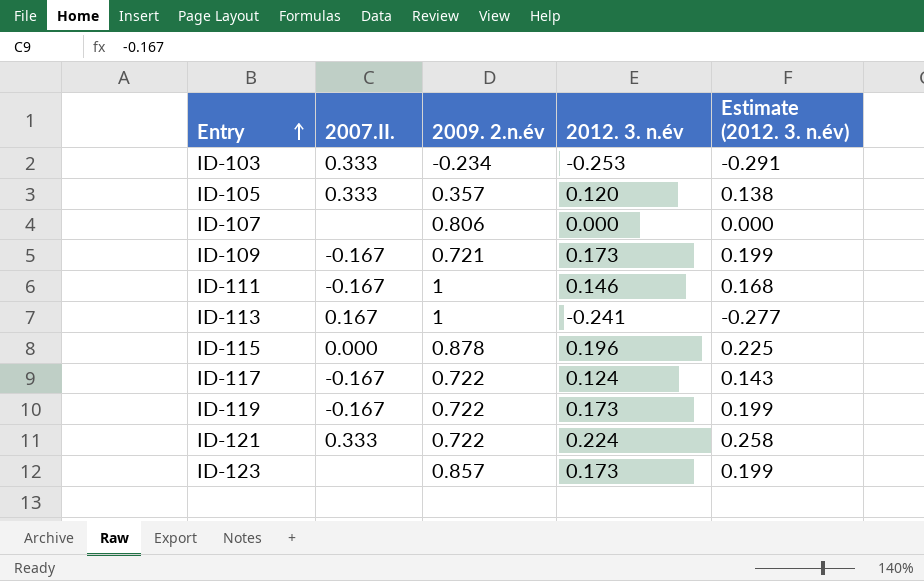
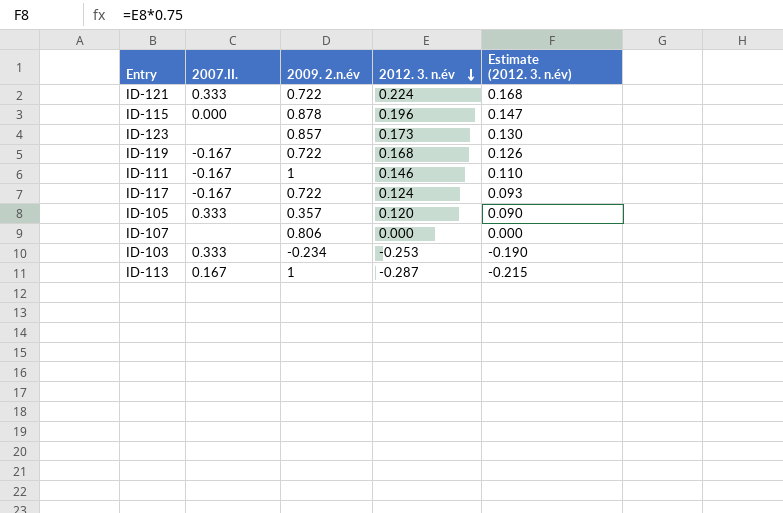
row order: Entry ascending -> 2012. 3. n.év descending
column Estimate (2012. 3. n.év) | formula: [2012. 3. n.év] * 1.15 -> [2012. 3. n.év] * 0.75
row ID-109: -0.167 | 0.721 | 0.173 | 0.199 -> none
ID-119 | 2012. 3. n.év: 0.173 -> 0.168
ID-113 | 2012. 3. n.év: -0.241 -> -0.287

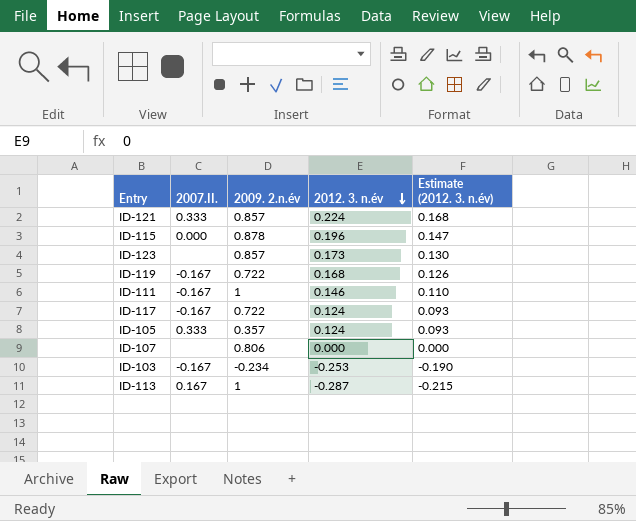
ID-121 | 2009. 2.n.év: 0.722 -> 0.857
ID-105 | 2012. 3. n.év: 0.120 -> 0.124
ID-105 | Estimate (2012. 3. n.év): 0.090 -> 0.093
ID-103 | 2007.II.: 0.333 -> -0.167

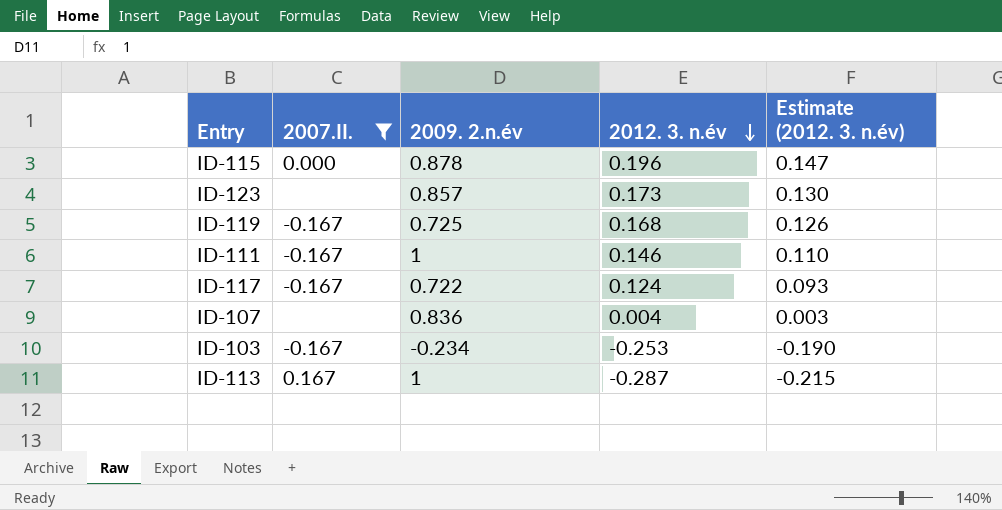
filter: none -> 2007.II. != 0.333
ID-119 | 2009. 2.n.év: 0.722 -> 0.725
ID-107 | 2009. 2.n.év: 0.806 -> 0.836
ID-107 | 2012. 3. n.év: 0.000 -> 0.004
ID-107 | Estimate (2012. 3. n.év): 0.000 -> 0.003

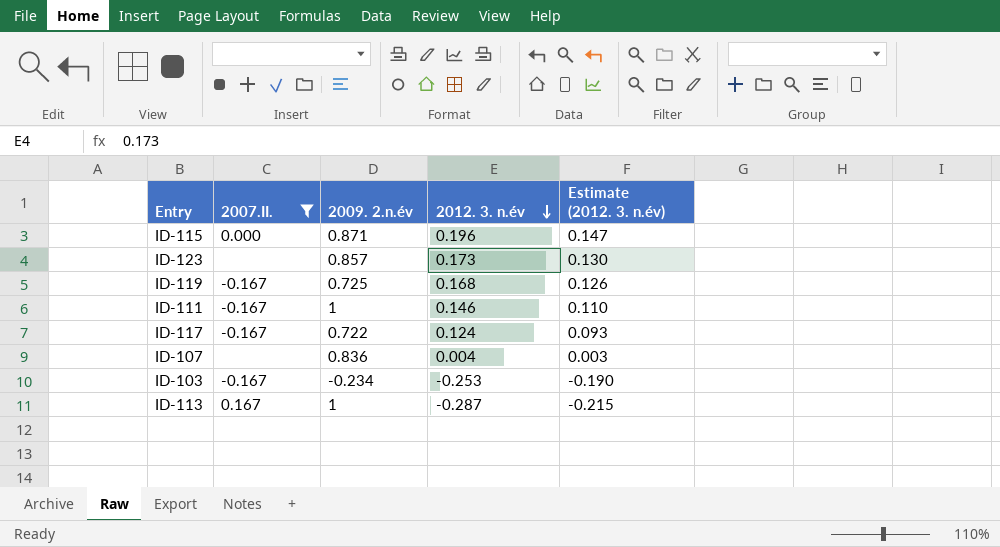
ID-115 | 2009. 2.n.év: 0.878 -> 0.871

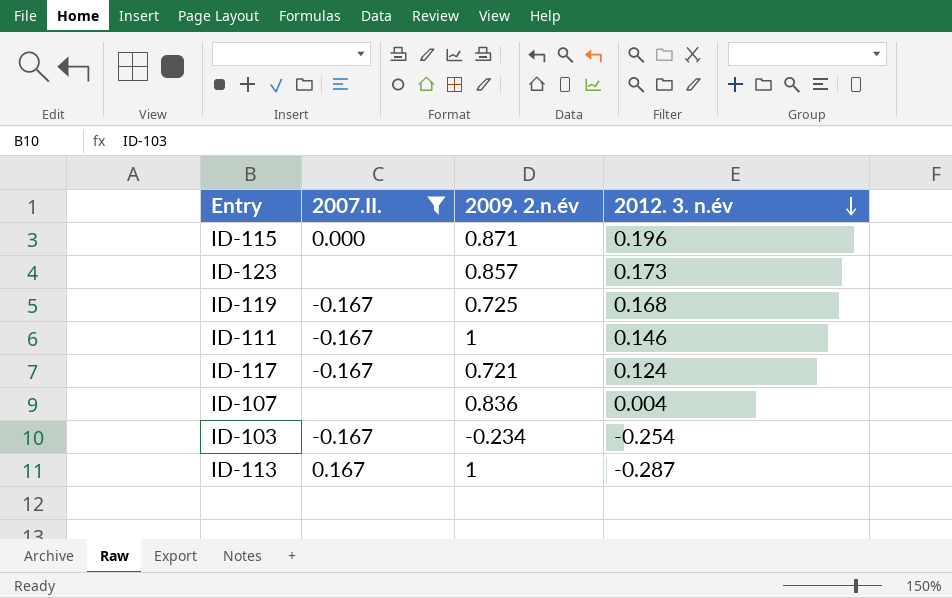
column Estimate (2012. 3. n.év) | formula: [2012. 3. n.év] * 0.75 -> none
ID-117 | 2009. 2.n.év: 0.722 -> 0.721
ID-103 | 2012. 3. n.év: -0.253 -> -0.254

